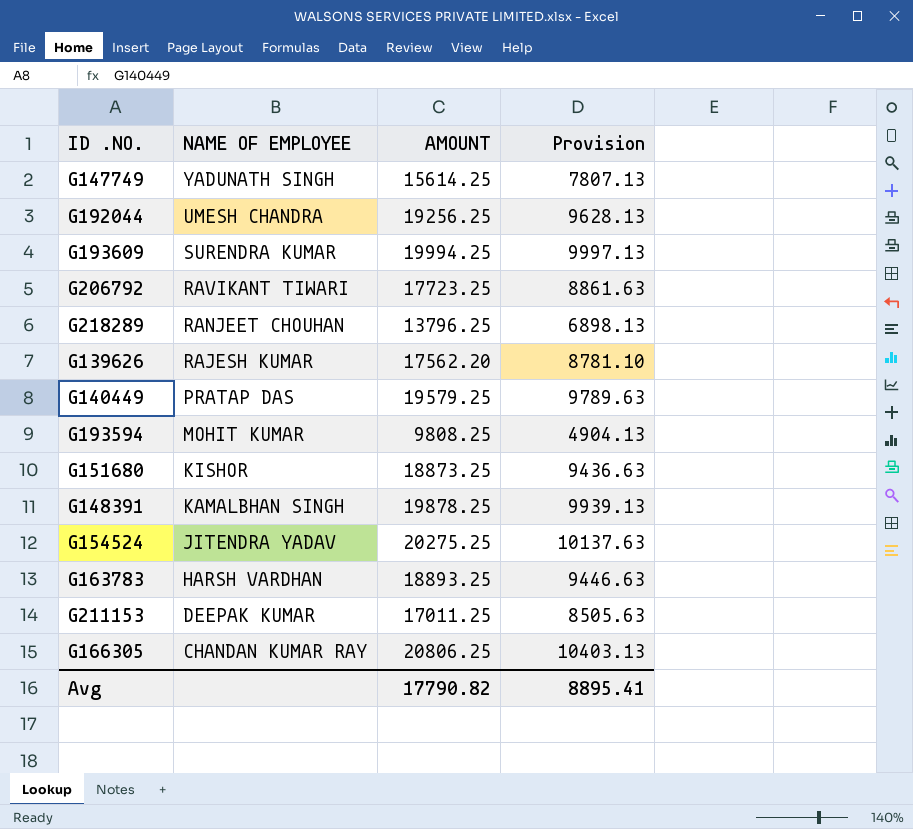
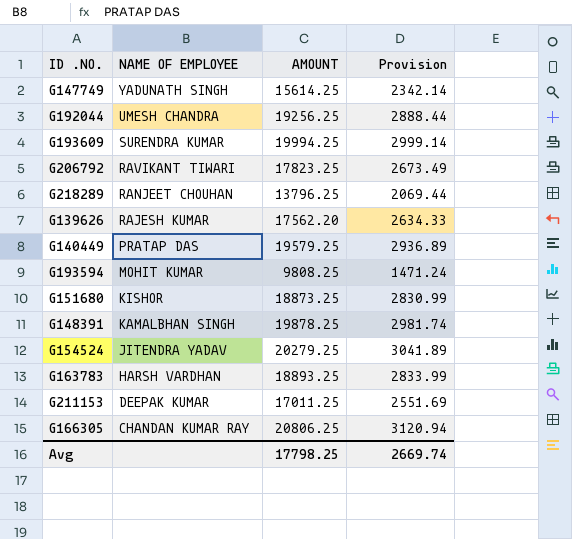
column Provision | formula: [AMOUNT] * 0.5 -> [AMOUNT] * 0.15
G206792 | AMOUNT: 17723.25 -> 17823.25
G154524 | AMOUNT: 20275.25 -> 20279.25
Avg | AMOUNT: 17790.82 -> 17798.25
Avg | Provision: 8895.41 -> 2669.74

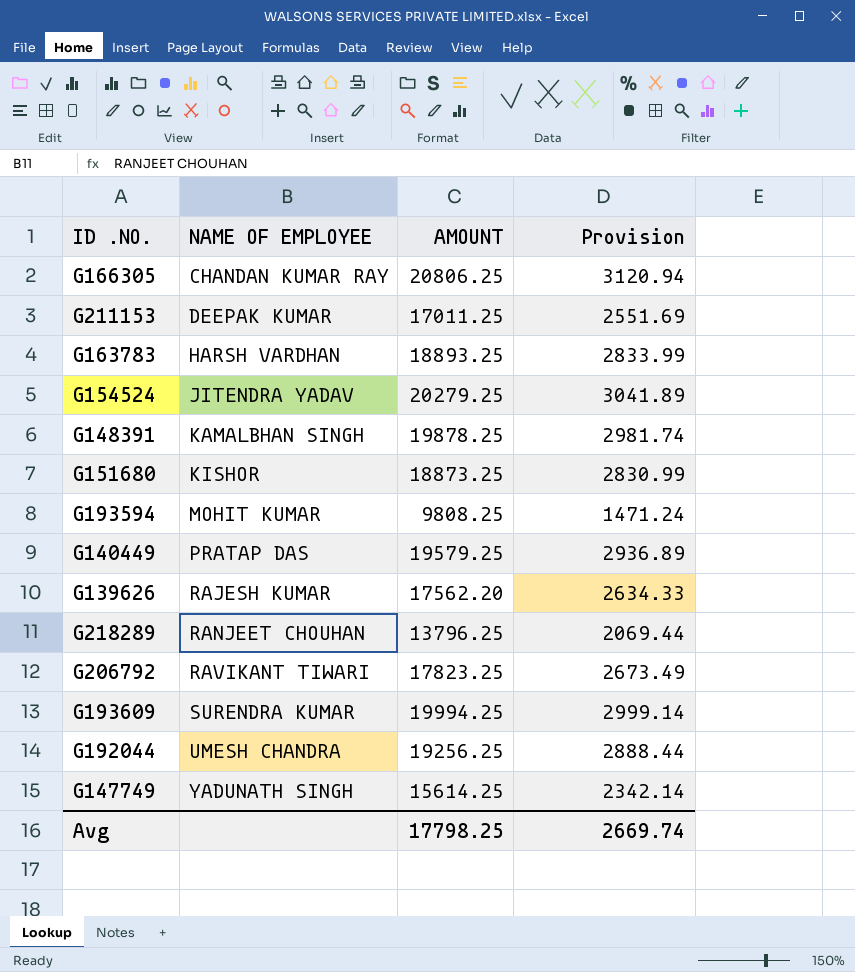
row order: NAME OF EMPLOYEE descending -> NAME OF EMPLOYEE ascending

